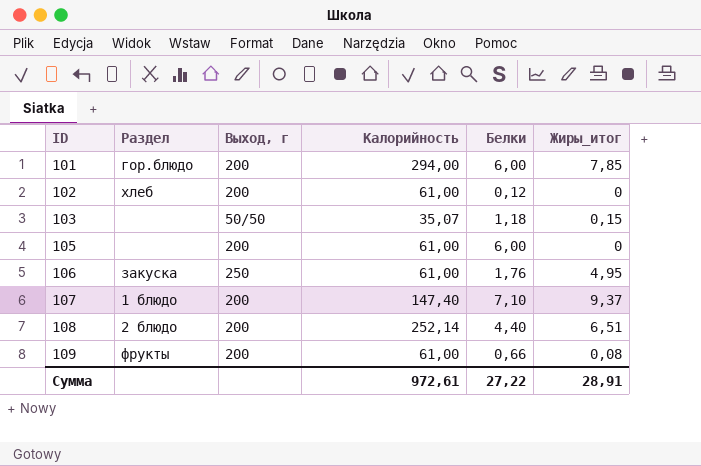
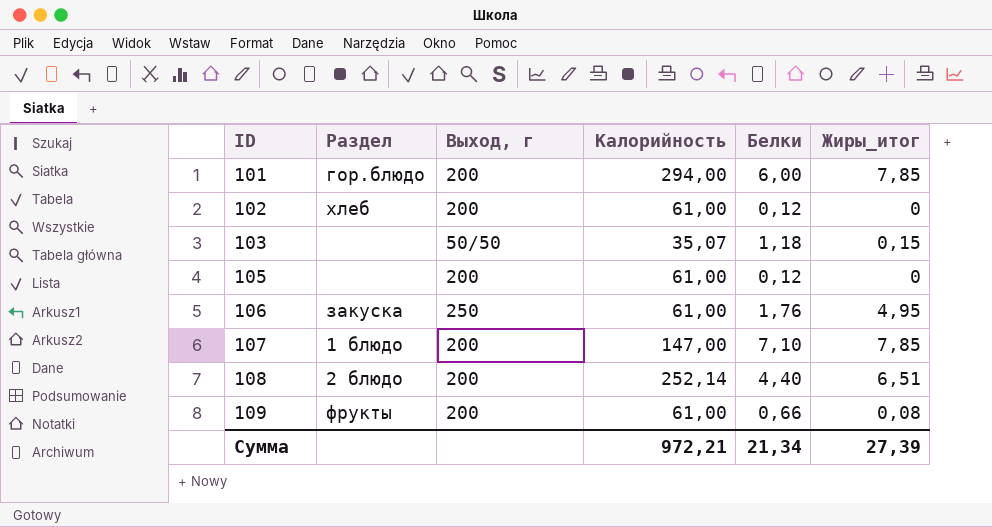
105 | Белки: 6,00 -> 0,12
107 | Калорийность: 147,40 -> 147,00
107 | Жиры_итог: 9,37 -> 7,85
Сумма | Калорийность: 972,61 -> 972,21
Сумма | Белки: 27,22 -> 21,34
Сумма | Жиры_итог: 28,91 -> 27,39

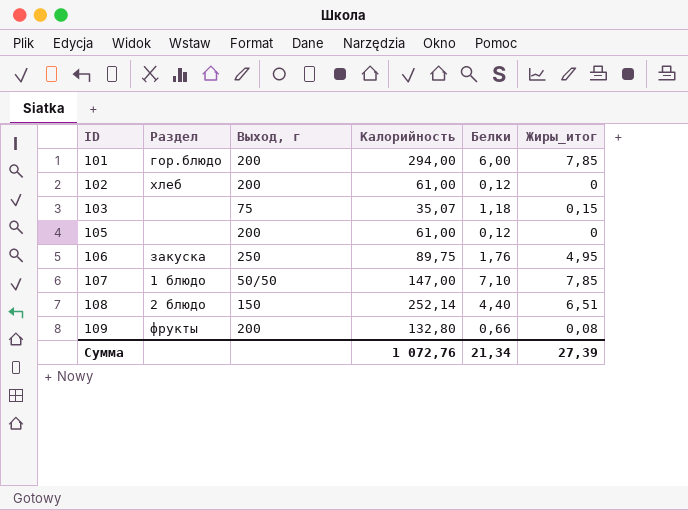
103 | Выход, г: 50/50 -> 75
106 | Калорийность: 61,00 -> 89,75
107 | Выход, г: 200 -> 50/50
108 | Выход, г: 200 -> 150
109 | Калорийность: 61,00 -> 132,80
Сумма | Калорийность: 972,21 -> 1 072,76

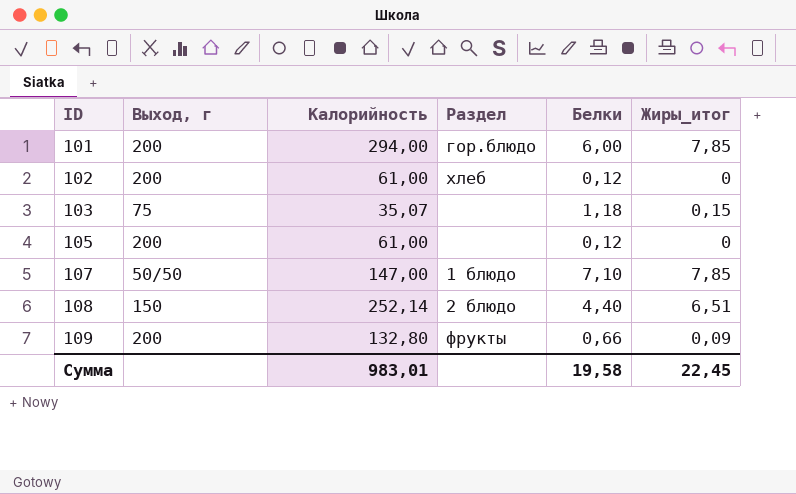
column Раздел | position: 2 -> 4
row 106: закуска | 250 | 89,75 | 1,76 | 4,95 -> none
109 | Жиры_итог: 0,08 -> 0,09
Сумма | Калорийность: 1 072,76 -> 983,01
Сумма | Белки: 21,34 -> 19,58
Сумма | Жиры_итог: 27,39 -> 22,45

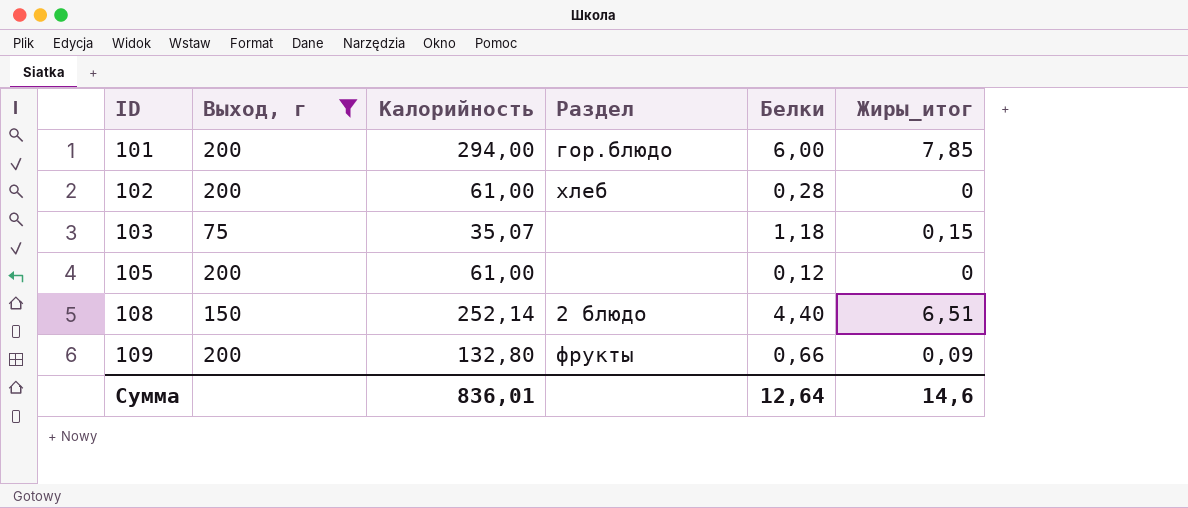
filter: none -> Выход, г != 50/50
102 | Белки: 0,12 -> 0,28
Сумма | Калорийность: 983,01 -> 836,01
Сумма | Белки: 19,58 -> 12,64
Сумма | Жиры_итог: 22,45 -> 14,6

